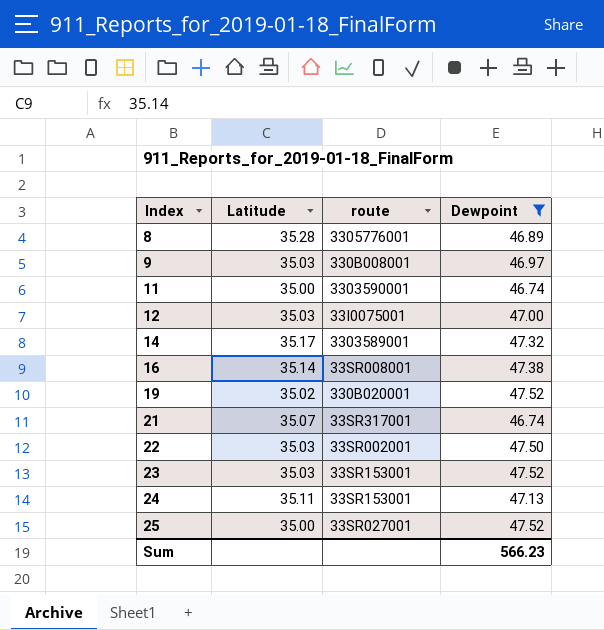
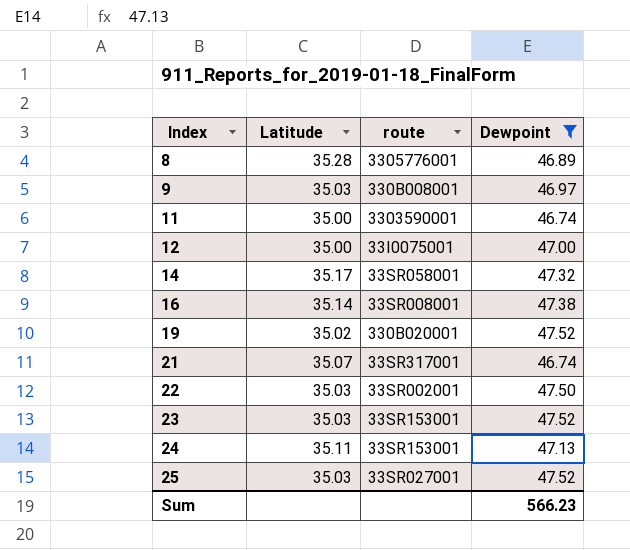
12 | Latitude: 35.03 -> 35.00
14 | route: 3303589001 -> 33SR058001
25 | Latitude: 35.00 -> 35.03

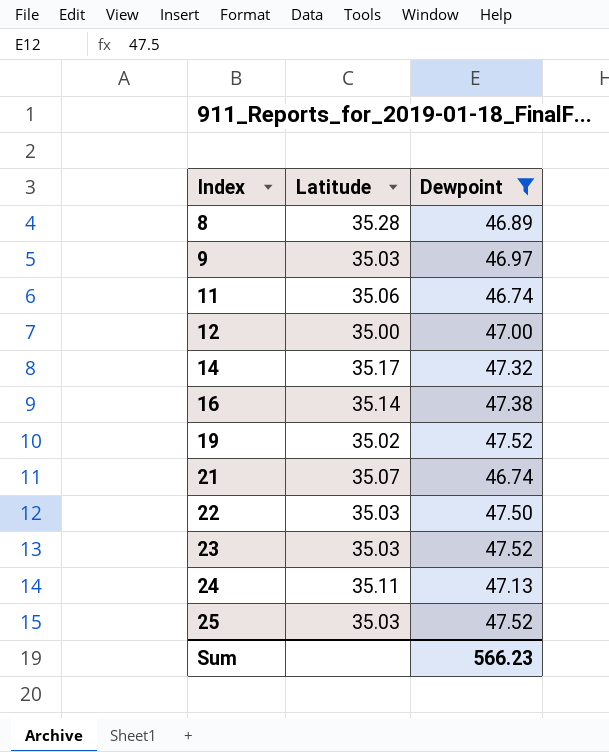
column route | position: 3 -> none
11 | Latitude: 35.00 -> 35.06

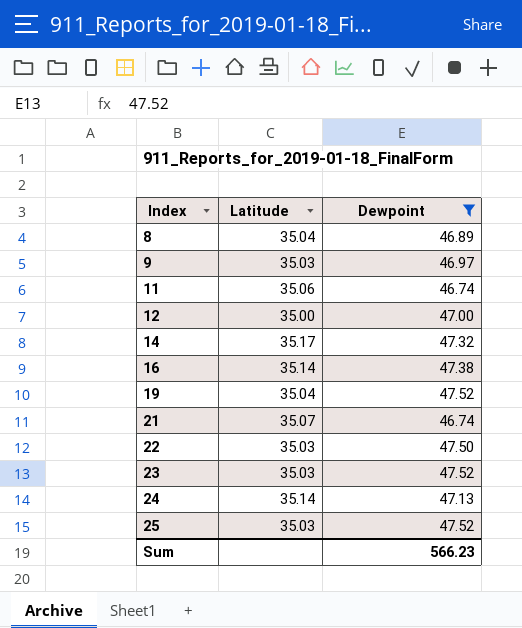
8 | Latitude: 35.28 -> 35.04
19 | Latitude: 35.02 -> 35.04
24 | Latitude: 35.11 -> 35.14

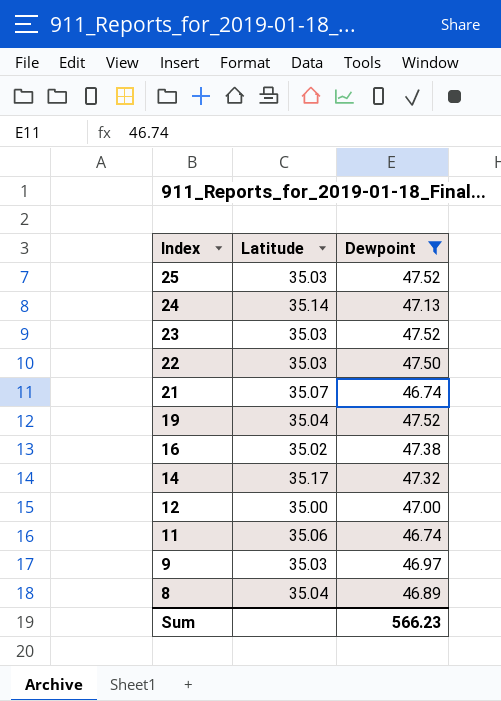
row order: Index ascending -> Index descending
16 | Latitude: 35.14 -> 35.02

